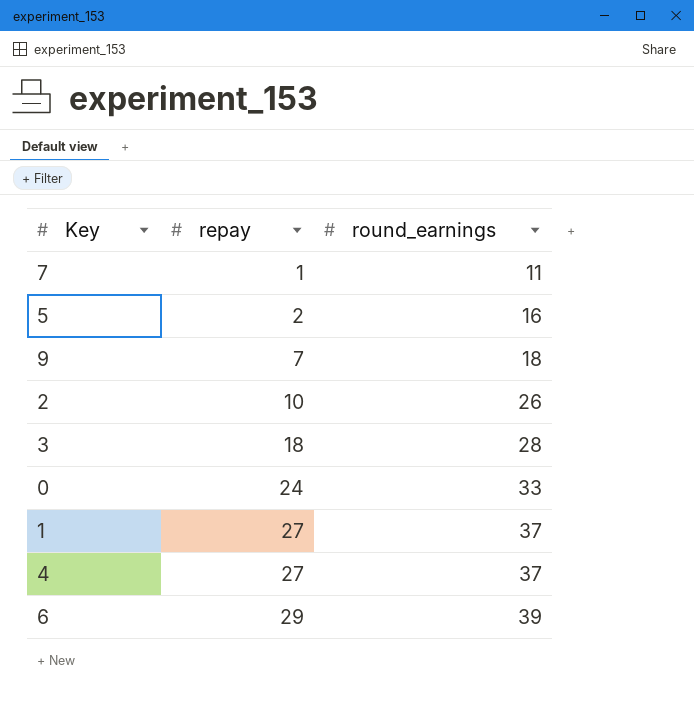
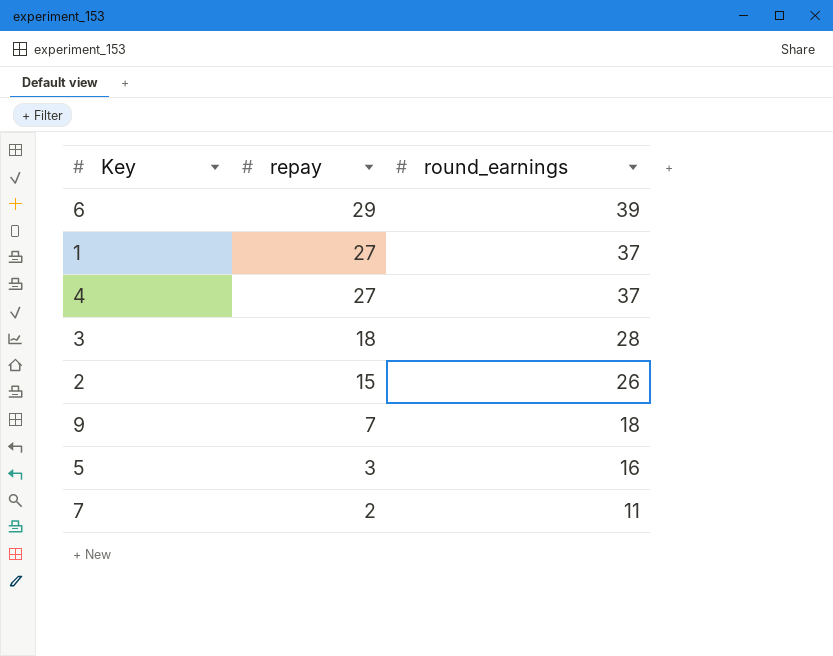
row order: repay ascending -> repay descending
row 0: 24 | 33 -> none
2 | repay: 10 -> 15
5 | repay: 2 -> 3
7 | repay: 1 -> 2

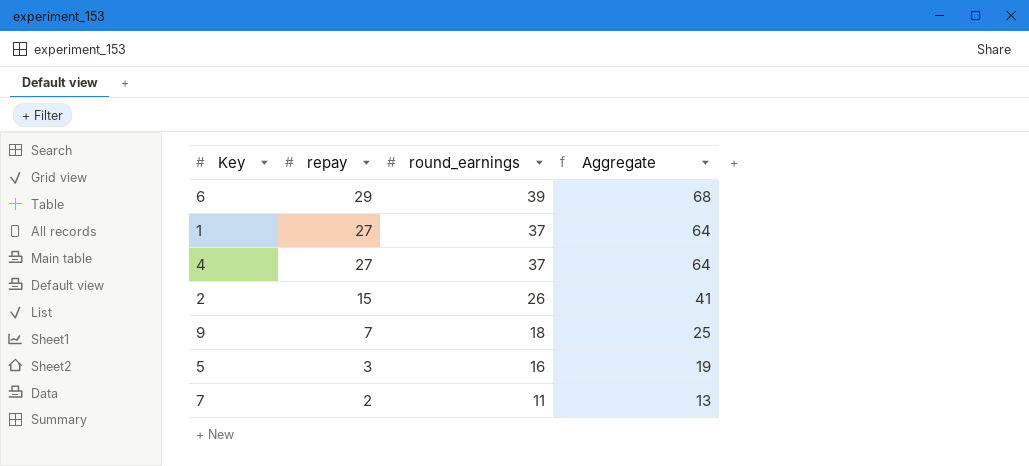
column Aggregate | formula: none -> [repay] + [round_earnings]
row 3: 18 | 28 -> none

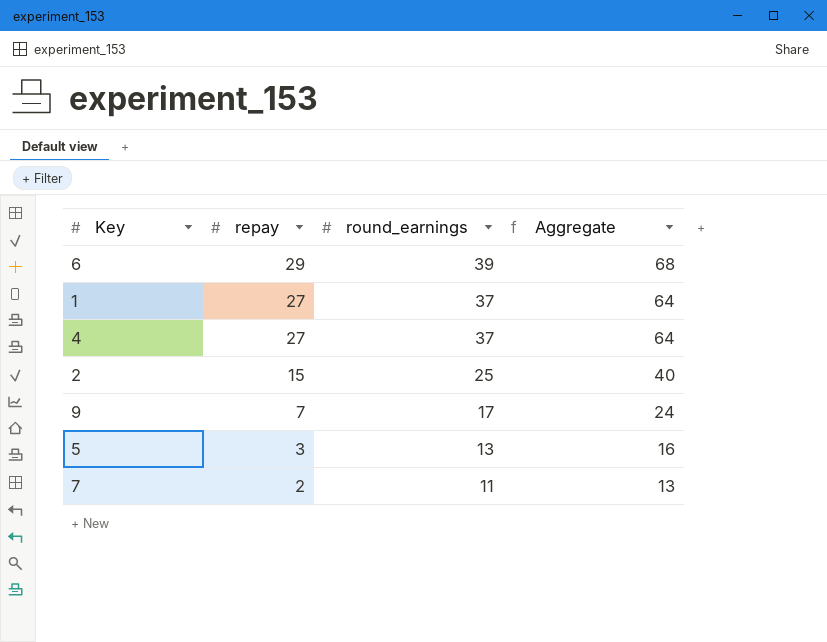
2 | round_earnings: 26 -> 25
2 | Aggregate: 41 -> 40
9 | round_earnings: 18 -> 17
9 | Aggregate: 25 -> 24
5 | round_earnings: 16 -> 13
5 | Aggregate: 19 -> 16

